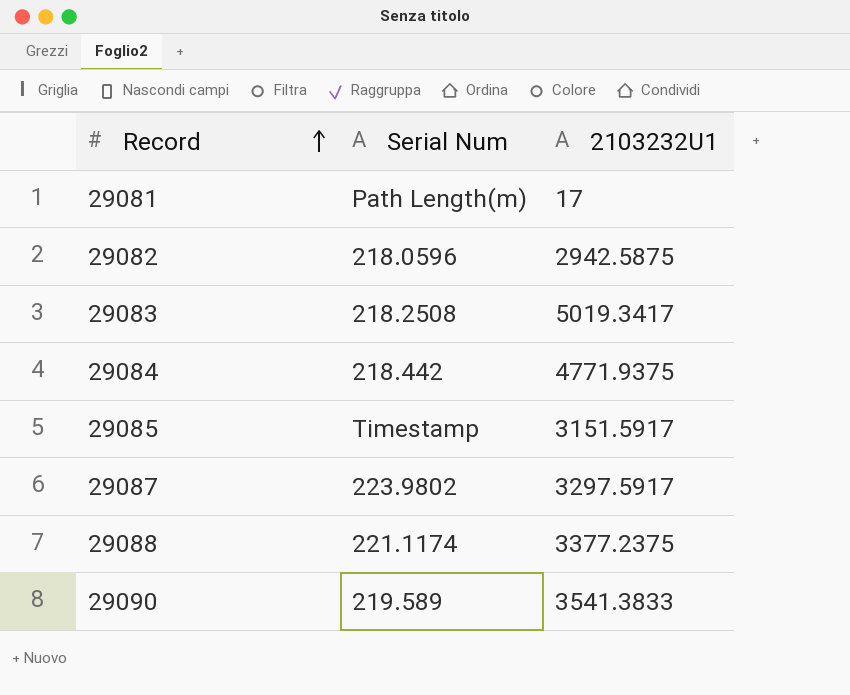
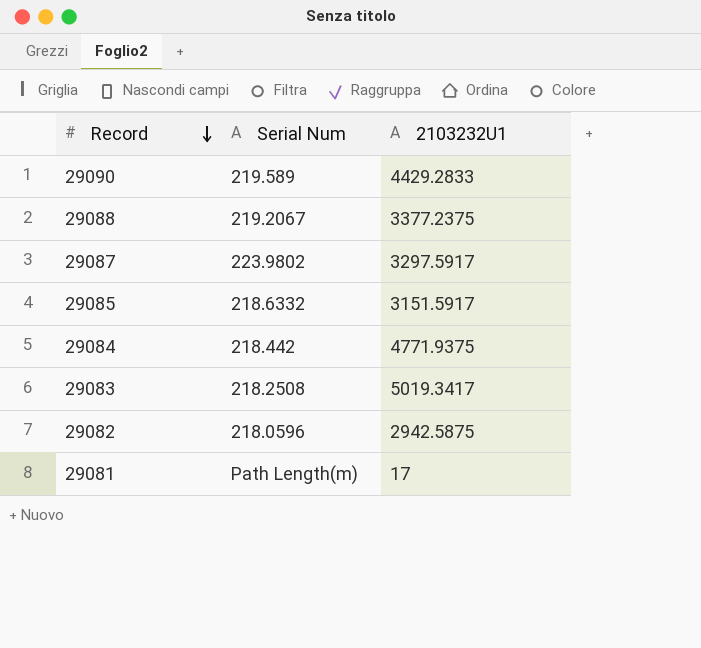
row order: Record ascending -> Record descending
29090 | 2103232U1: 3541.3833 -> 4429.2833
29088 | Serial Num: 221.1174 -> 219.2067
29085 | Serial Num: Timestamp -> 218.6332

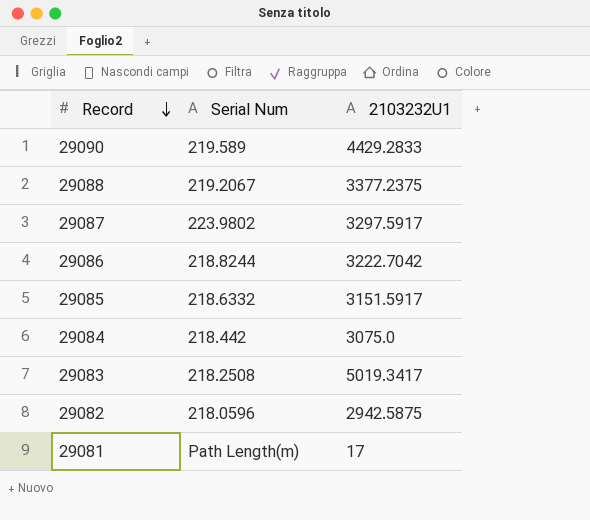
row 29086: none -> 218.8244 | 3222.7042
29084 | 2103232U1: 4771.9375 -> 3075.0

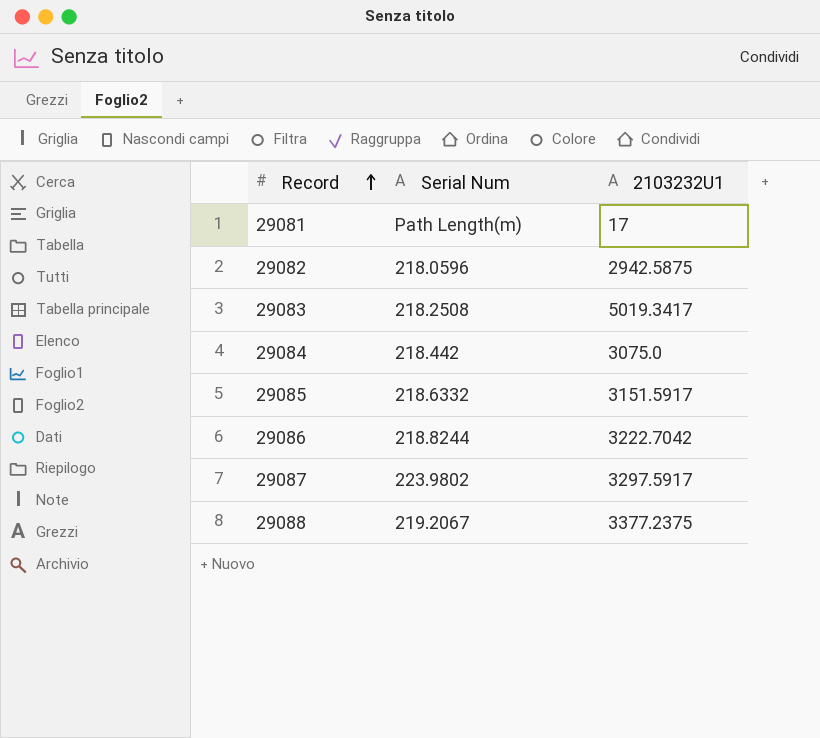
row order: Record descending -> Record ascending
row 29090: 219.589 | 4429.2833 -> none

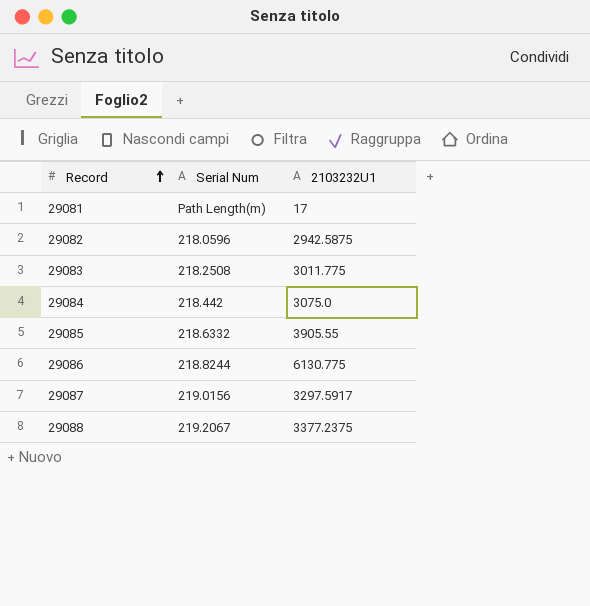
29083 | 2103232U1: 5019.3417 -> 3011.775
29085 | 2103232U1: 3151.5917 -> 3905.55
29086 | 2103232U1: 3222.7042 -> 6130.775
29087 | Serial Num: 223.9802 -> 219.0156

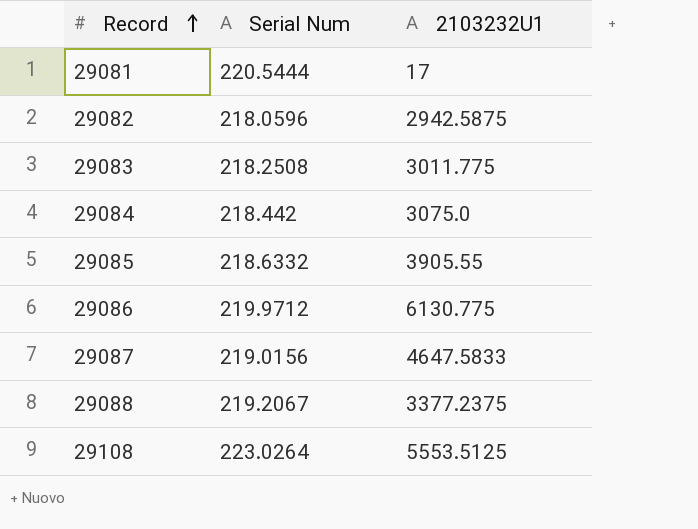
29081 | Serial Num: Path Length(m) -> 220.5444
29086 | Serial Num: 218.8244 -> 219.9712
29087 | 2103232U1: 3297.5917 -> 4647.5833
row 29108: none -> 223.0264 | 5553.5125

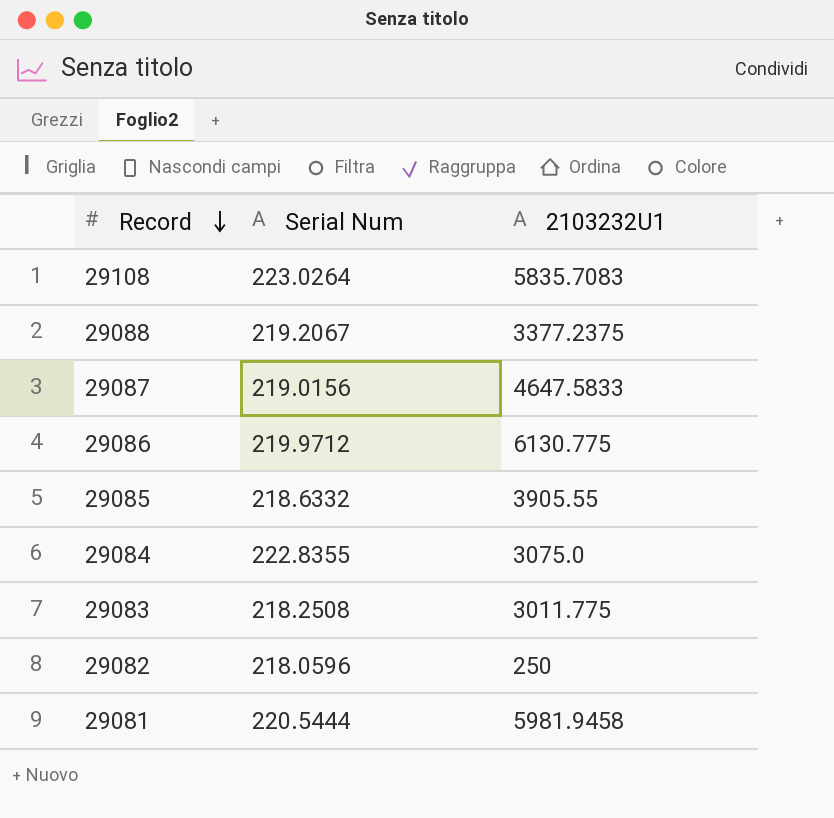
row order: Record ascending -> Record descending
29108 | 2103232U1: 5553.5125 -> 5835.7083
29084 | Serial Num: 218.442 -> 222.8355
29082 | 2103232U1: 2942.5875 -> 250
29081 | 2103232U1: 17 -> 5981.9458

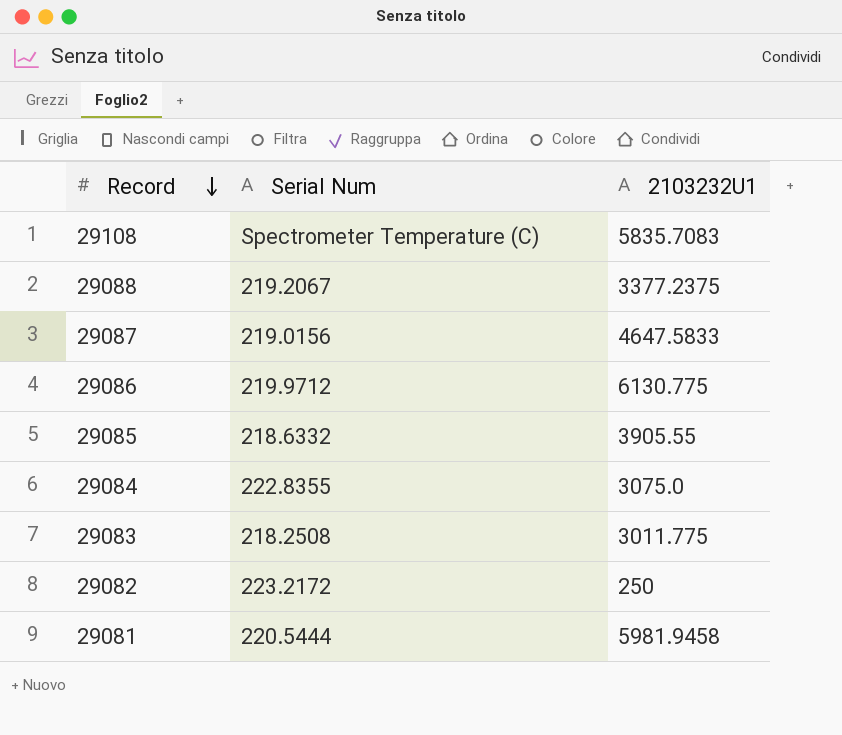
29108 | Serial Num: 223.0264 -> Spectrometer Temperature (C)
29082 | Serial Num: 218.0596 -> 223.2172

